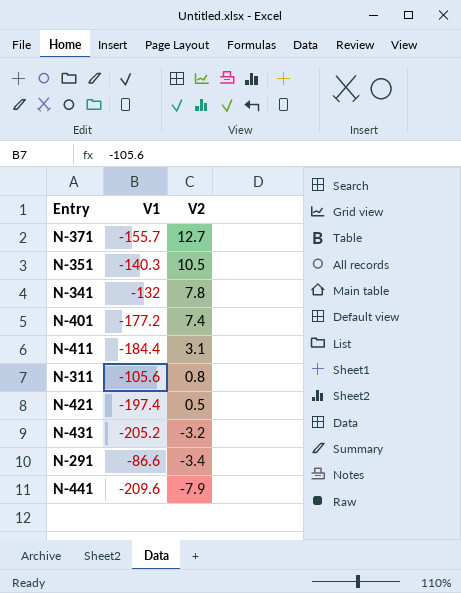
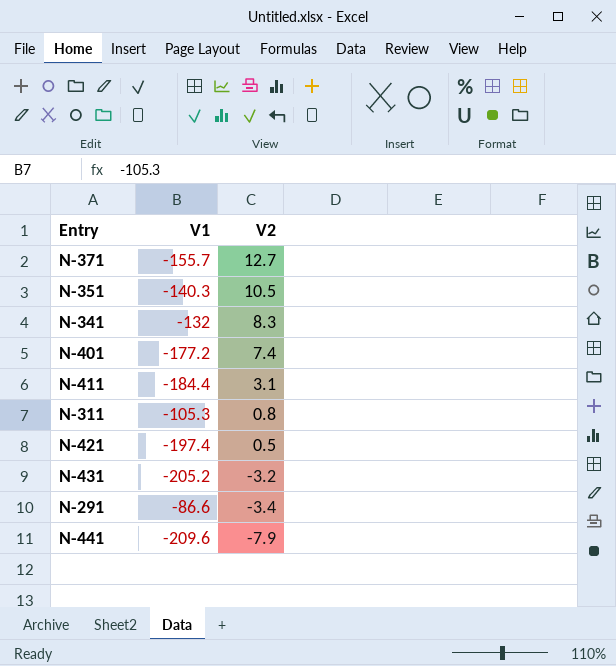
N-341 | V2: 7.8 -> 8.3
N-311 | V1: -105.6 -> -105.3

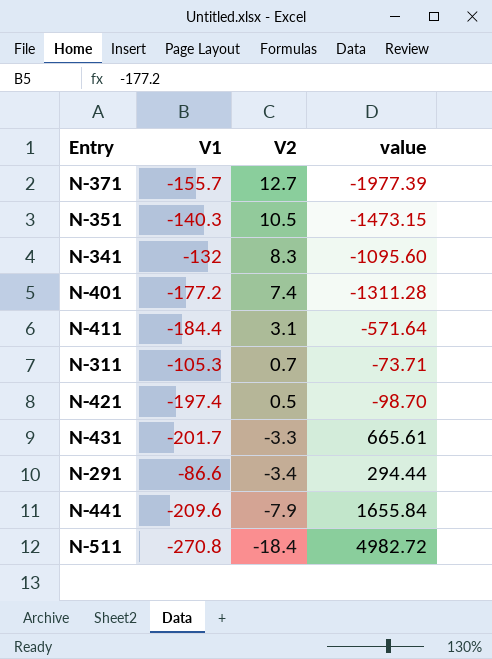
column value | formula: none -> [V1] * [V2]
N-311 | V2: 0.8 -> 0.7
N-431 | V1: -205.2 -> -201.7
N-431 | V2: -3.2 -> -3.3
row N-511: none -> -270.8 | -18.4 | 4982.72

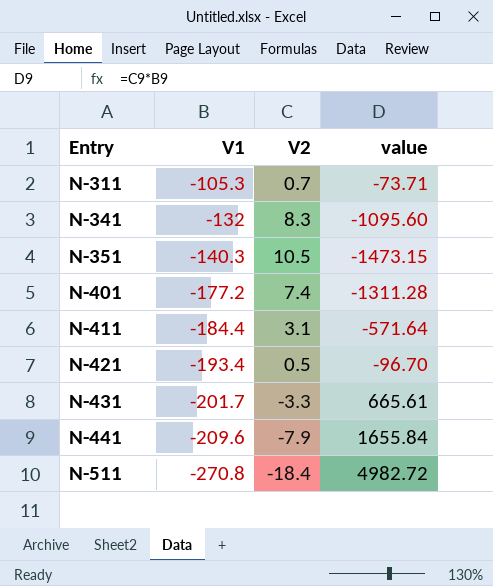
row order: V2 descending -> Entry ascending
row N-371: -155.7 | 12.7 | -1977.39 -> none
row N-291: -86.6 | -3.4 | 294.44 -> none
N-421 | V1: -197.4 -> -193.4
N-421 | value: -98.70 -> -96.70

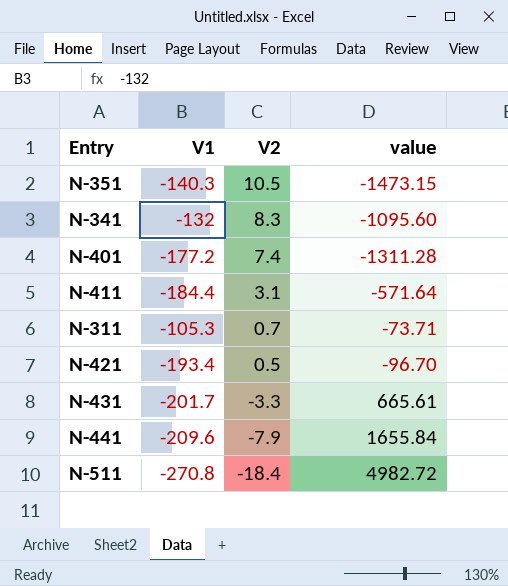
row order: Entry ascending -> V2 descending

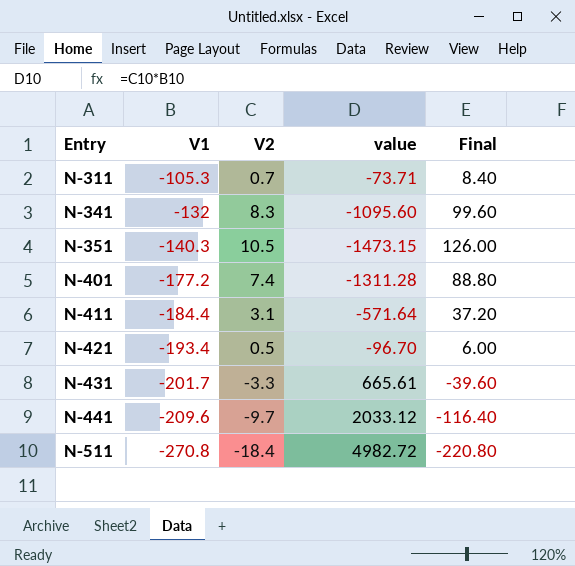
row order: V2 descending -> Entry ascending
column Final | formula: none -> [V2] * 12
N-441 | V2: -7.9 -> -9.7
N-441 | value: 1655.84 -> 2033.12

